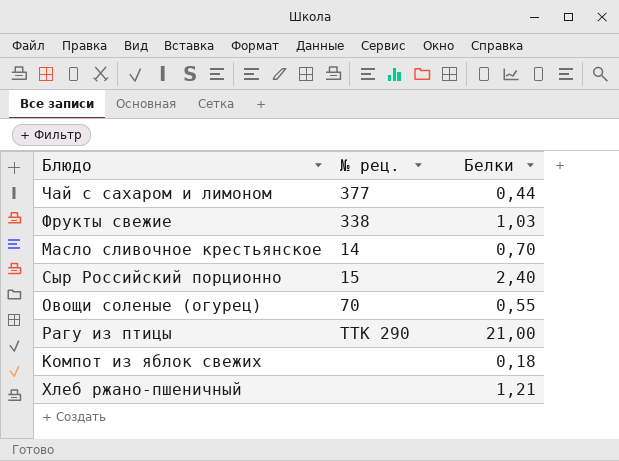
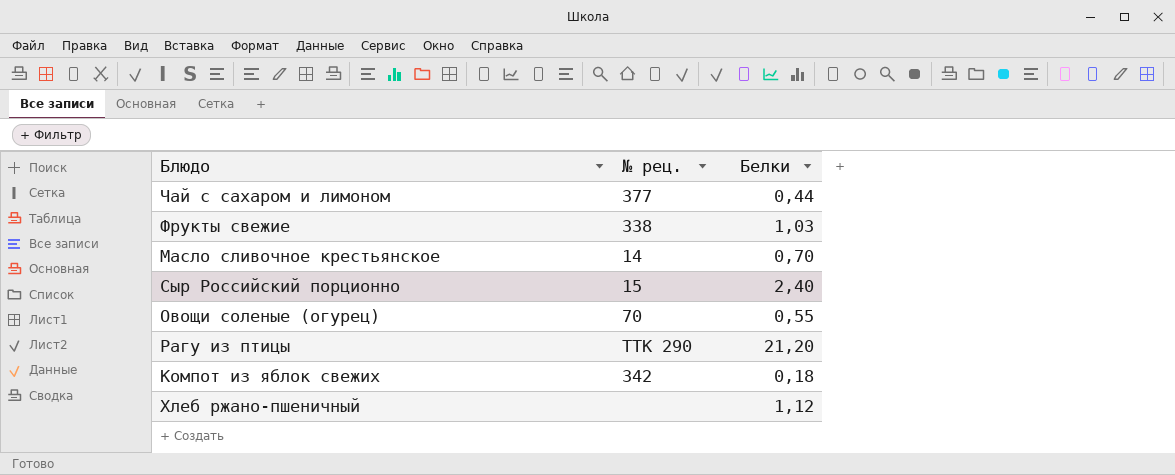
Рагу из птицы | Белки: 21,00 -> 21,20
Компот из яблок свежих | № рец.: none -> 342
Хлеб ржано-пшеничный | Белки: 1,21 -> 1,12

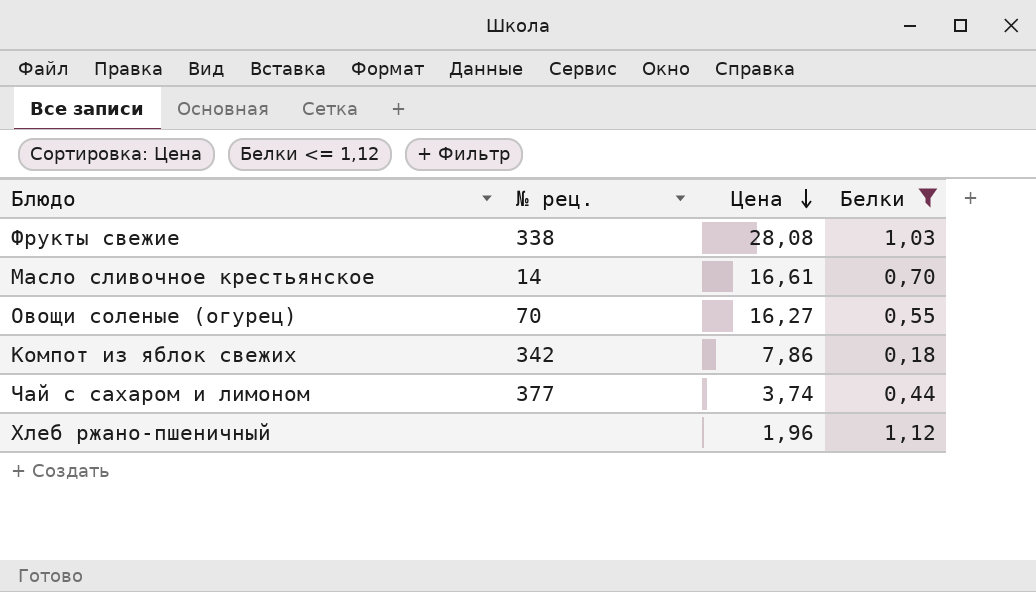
filter: none -> Белки <= 1,12
row order: none -> Цена descending
column Цена | position: none -> 3

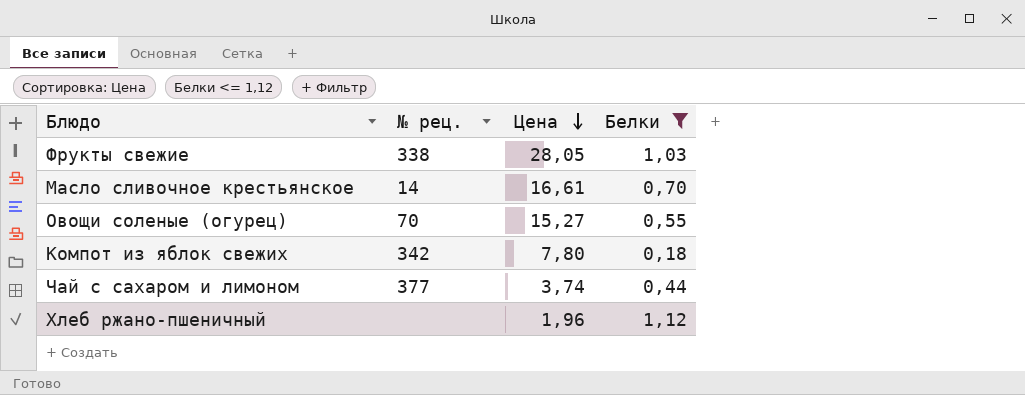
Фрукты свежие | Цена: 28,08 -> 28,05
Овощи соленые (огурец) | Цена: 16,27 -> 15,27
Компот из яблок свежих | Цена: 7,86 -> 7,80

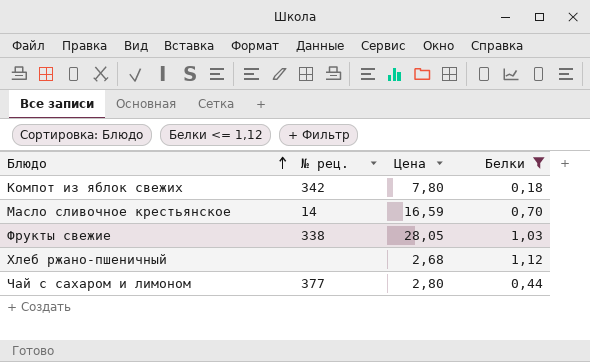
row order: Цена descending -> Блюдо ascending
row Овощи соленые (огурец): 70 | 15,27 | 0,55 -> none
Масло сливочное крестьянское | Цена: 16,61 -> 16,59
Хлеб ржано-пшеничный | Цена: 1,96 -> 2,68
Чай с сахаром и лимоном | Цена: 3,74 -> 2,80

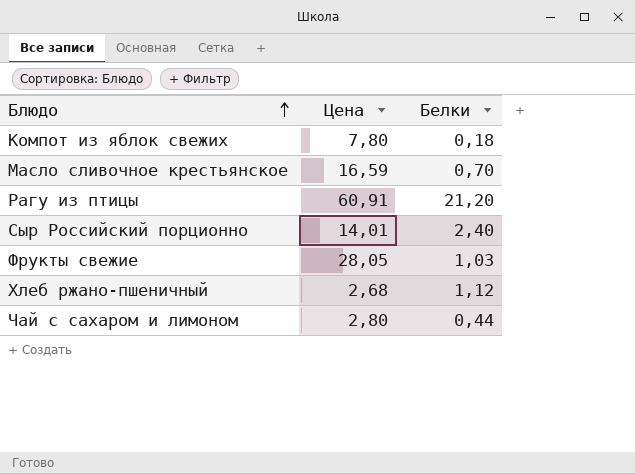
filter: Белки <= 1,12 -> none
column № рец. | position: 2 -> none

